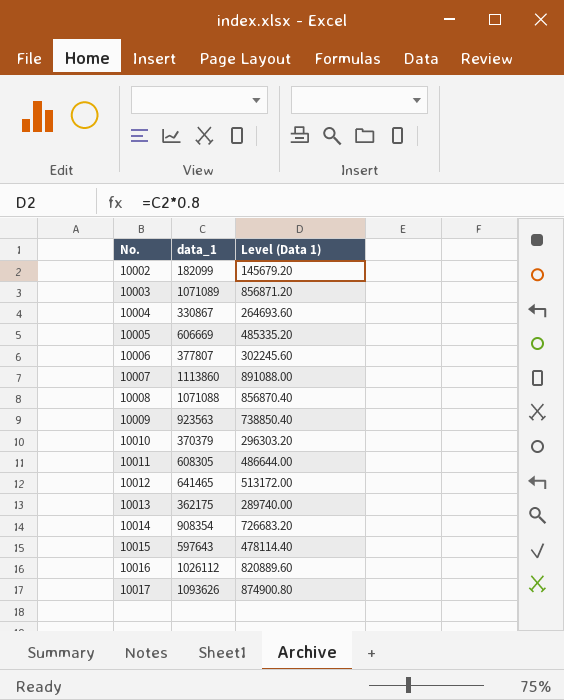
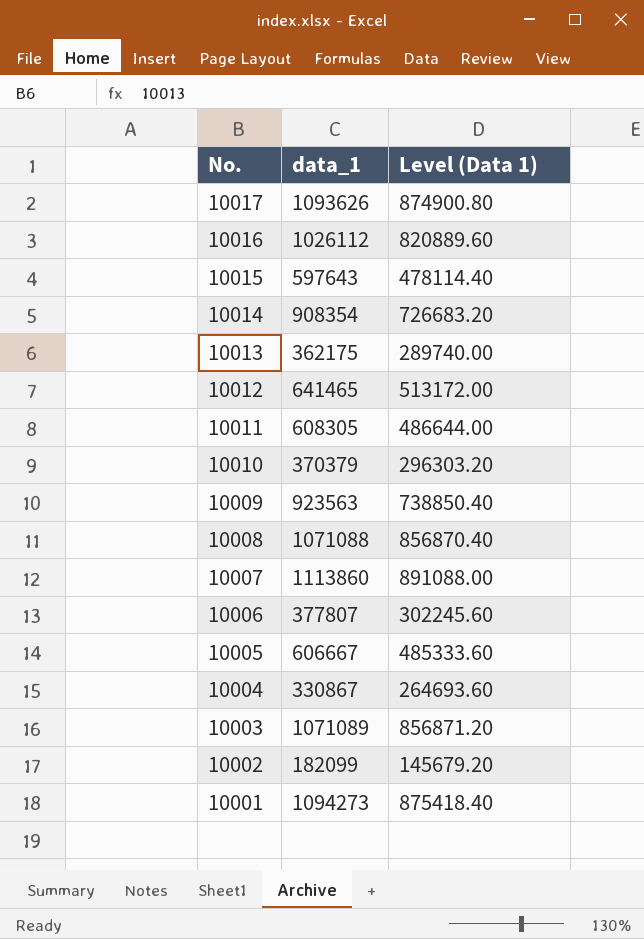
row order: No. ascending -> No. descending
10005 | data_1: 606669 -> 606667
10005 | Level (Data 1): 485335.20 -> 485333.60
row 10001: none -> 1094273 | 875418.40

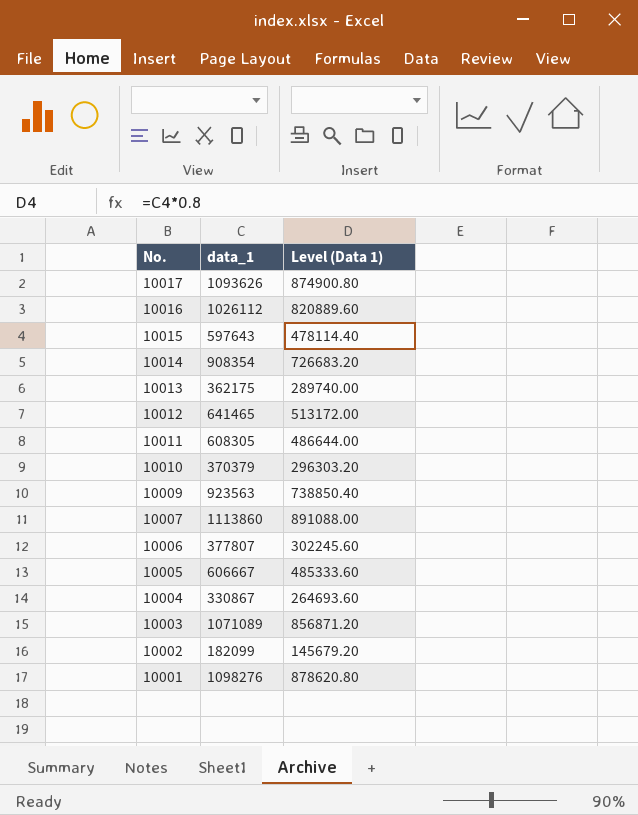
row 10008: 1071088 | 856870.40 -> none
10001 | data_1: 1094273 -> 1098276
10001 | Level (Data 1): 875418.40 -> 878620.80

